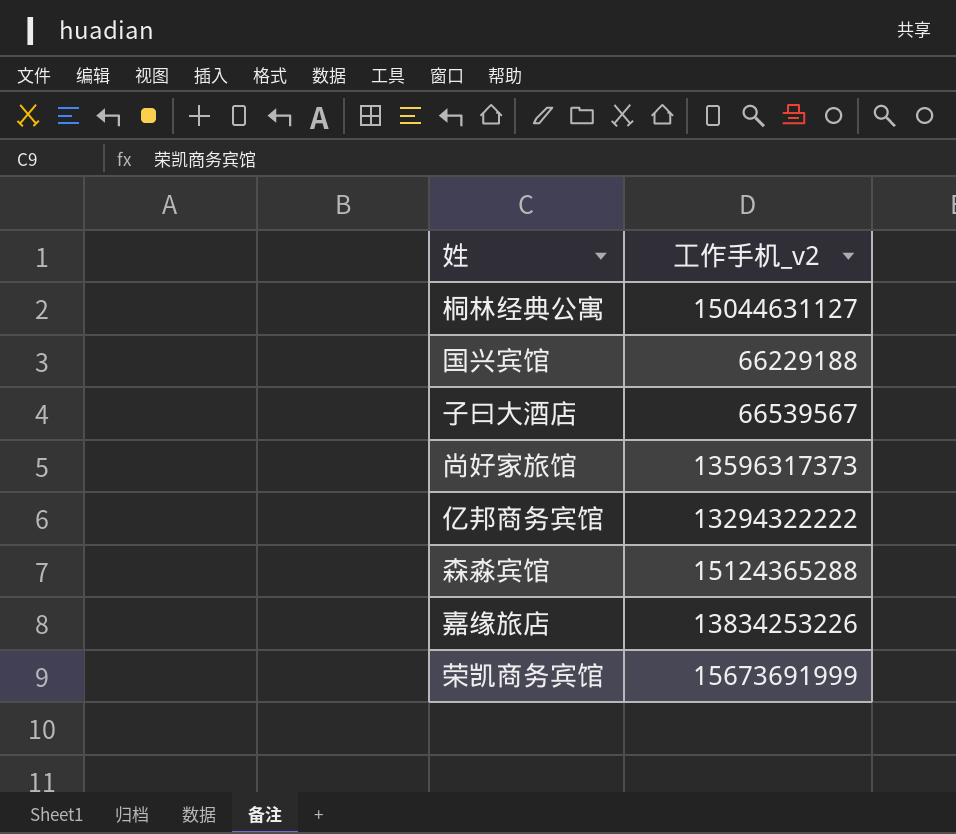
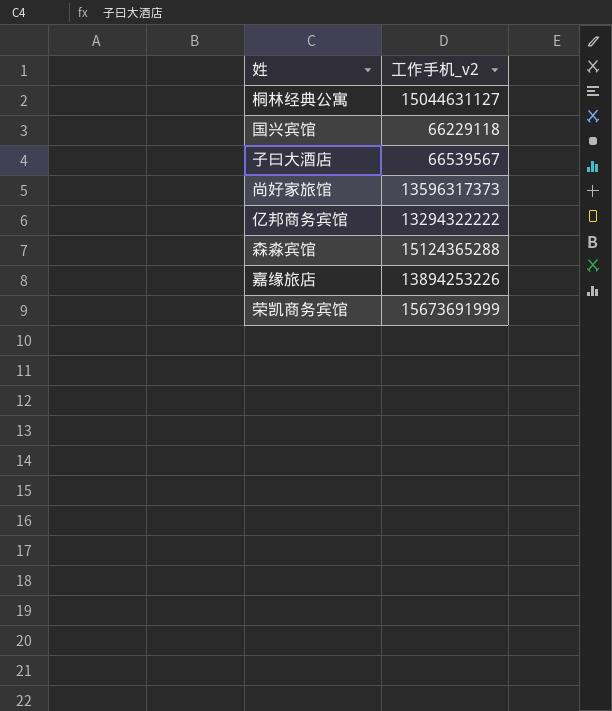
国兴宾馆 | 工作手机_v2: 66229188 -> 66229118
嘉缘旅店 | 工作手机_v2: 13834253226 -> 13894253226

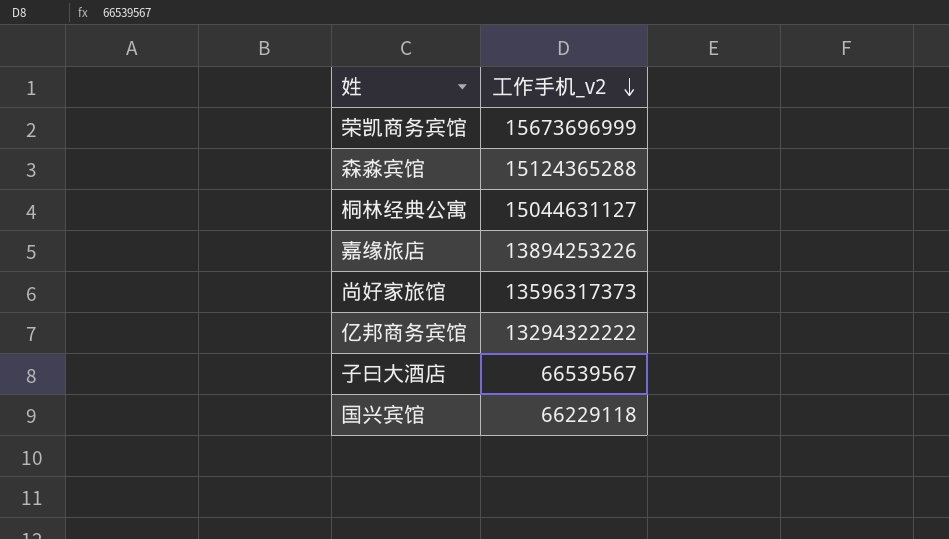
row order: none -> 工作手机_v2 descending
荣凯商务宾馆 | 工作手机_v2: 15673691999 -> 15673696999

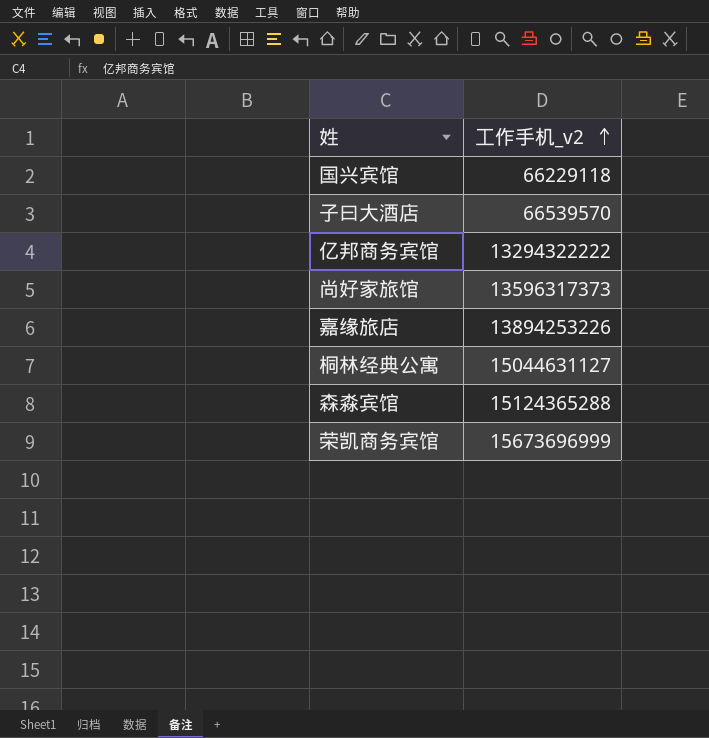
row order: 工作手机_v2 descending -> 工作手机_v2 ascending
子曰大酒店 | 工作手机_v2: 66539567 -> 66539570

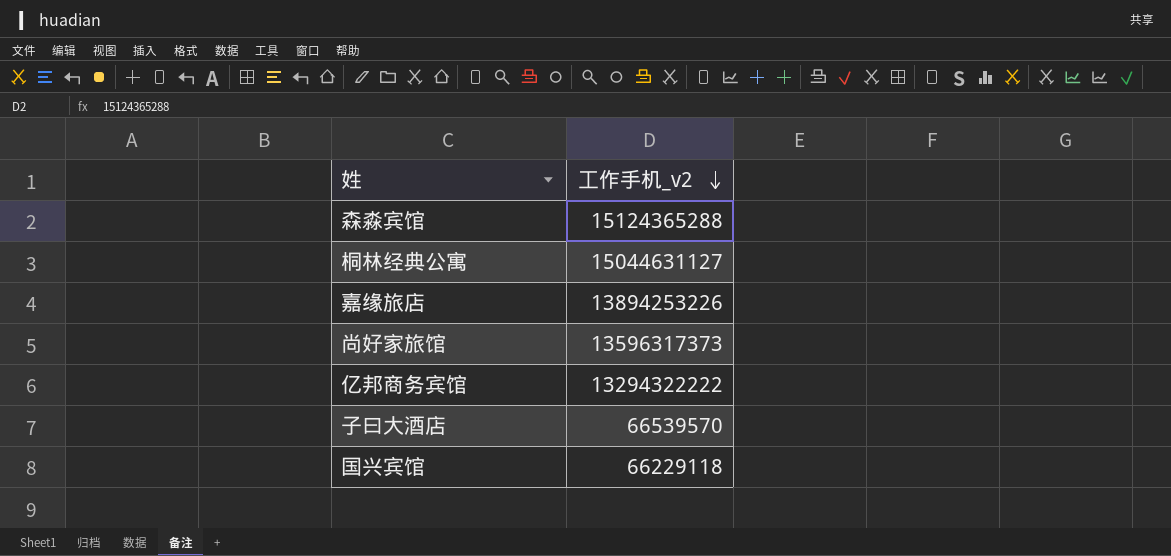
row order: 工作手机_v2 ascending -> 工作手机_v2 descending
row 荣凯商务宾馆: 15673696999 -> none

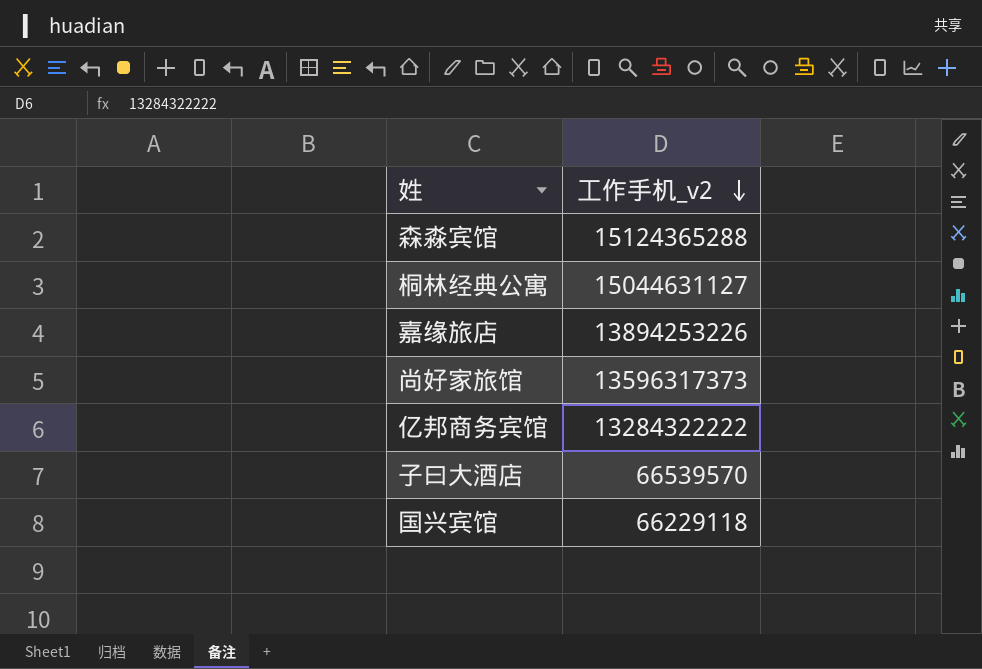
亿邦商务宾馆 | 工作手机_v2: 13294322222 -> 13284322222

